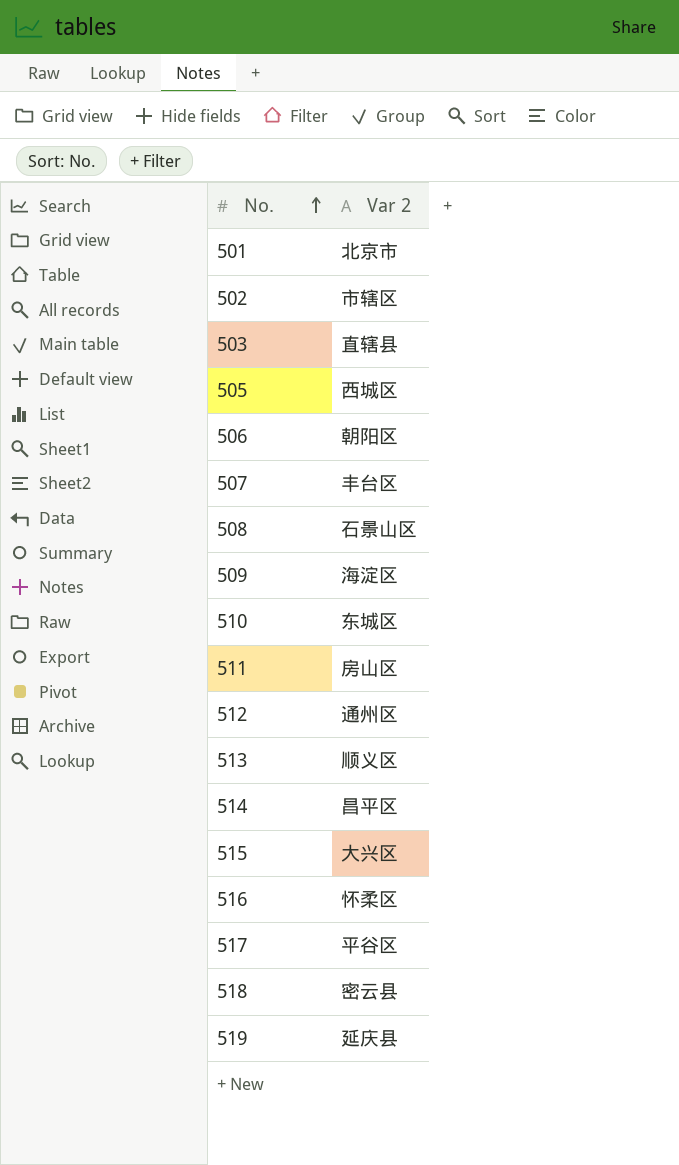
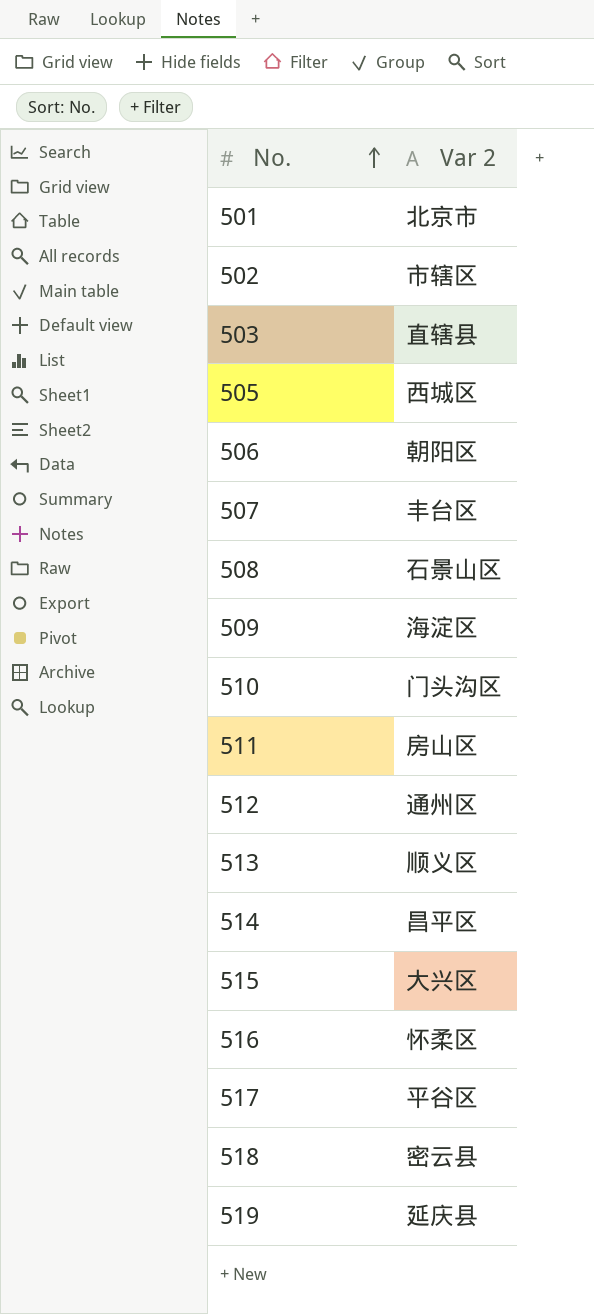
510 | Var 2: 东城区 -> 门头沟区

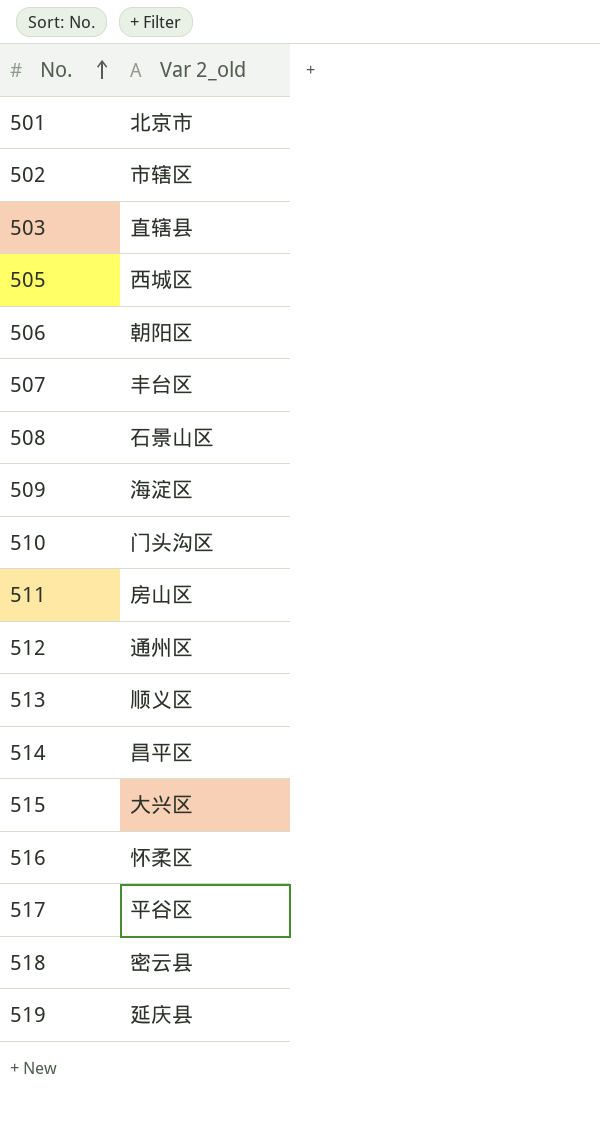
column name: Var 2 -> Var 2_old

